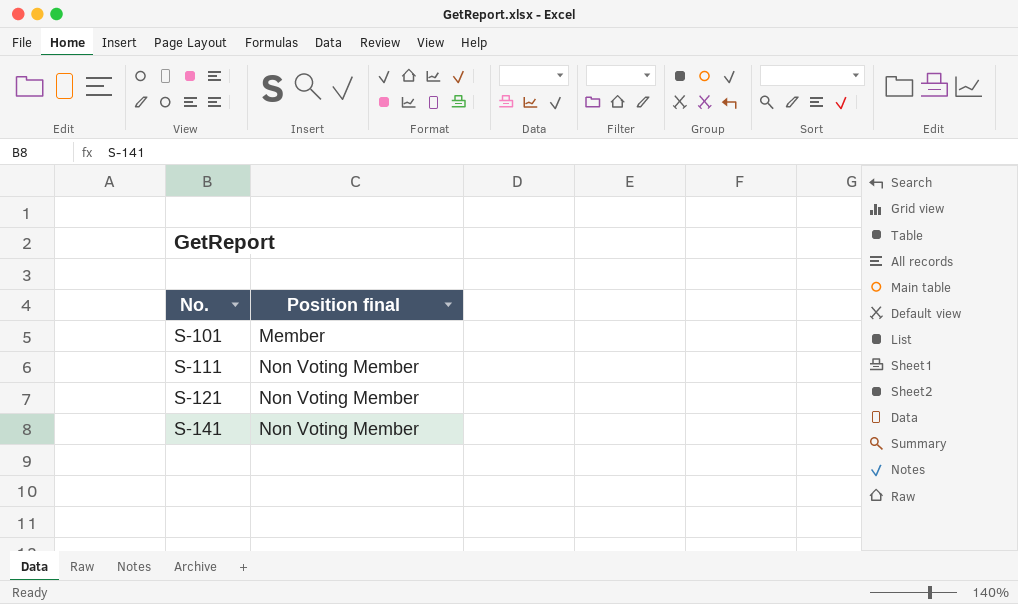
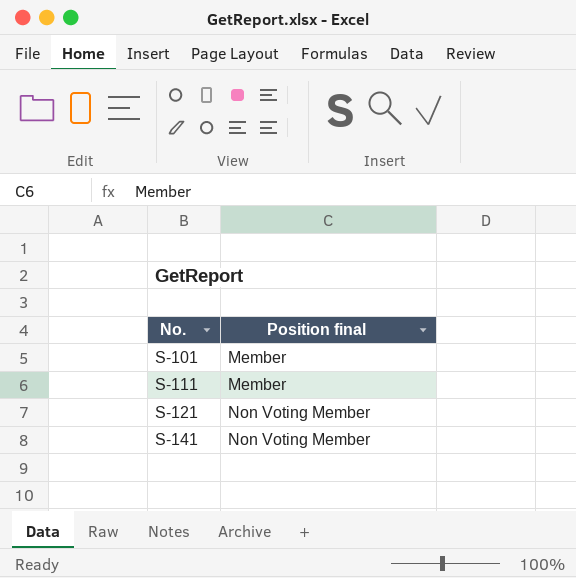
S-111 | Position final: Non Voting Member -> Member

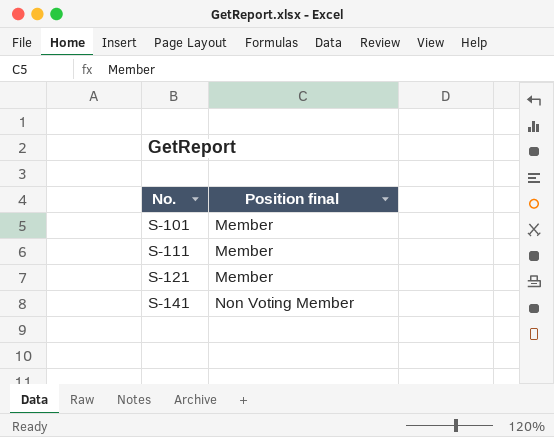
S-121 | Position final: Non Voting Member -> Member

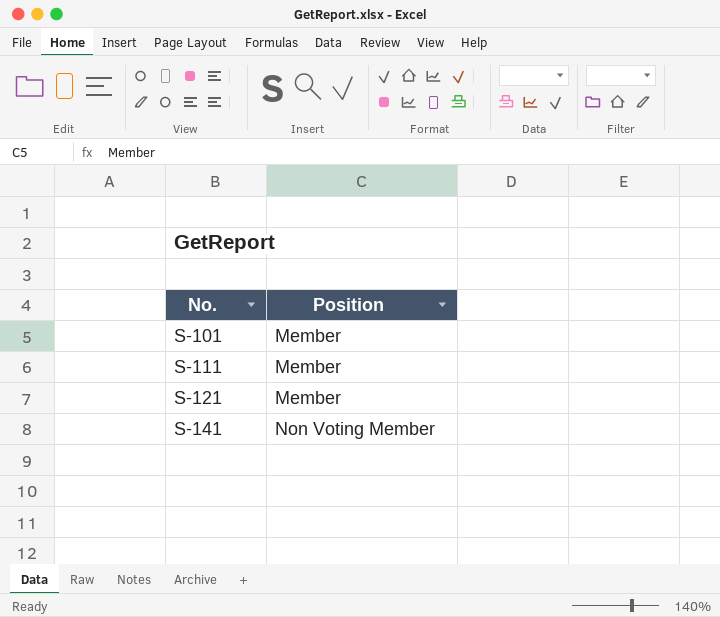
column name: Position final -> Position

